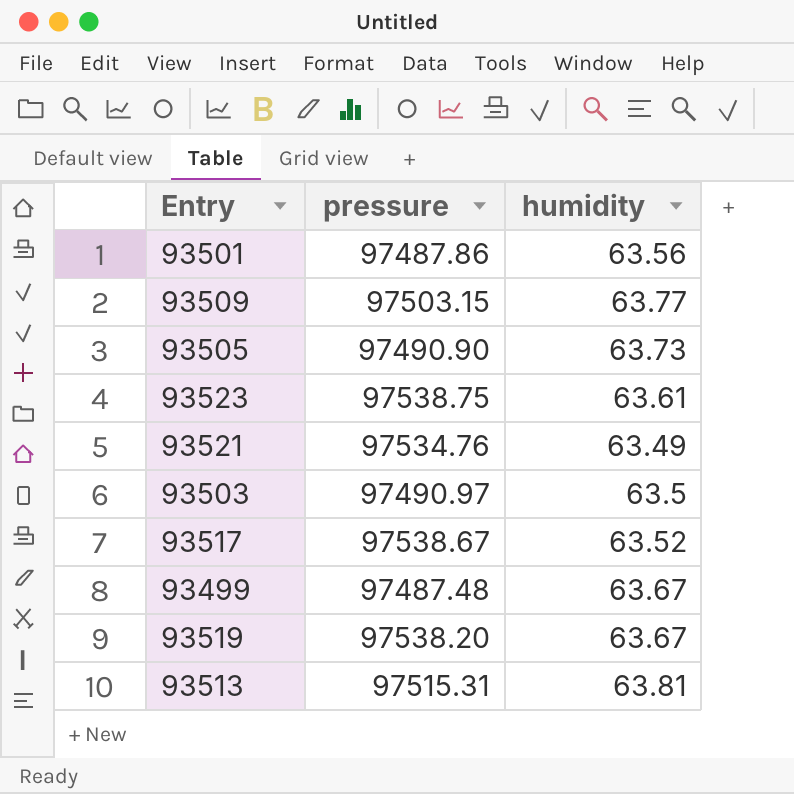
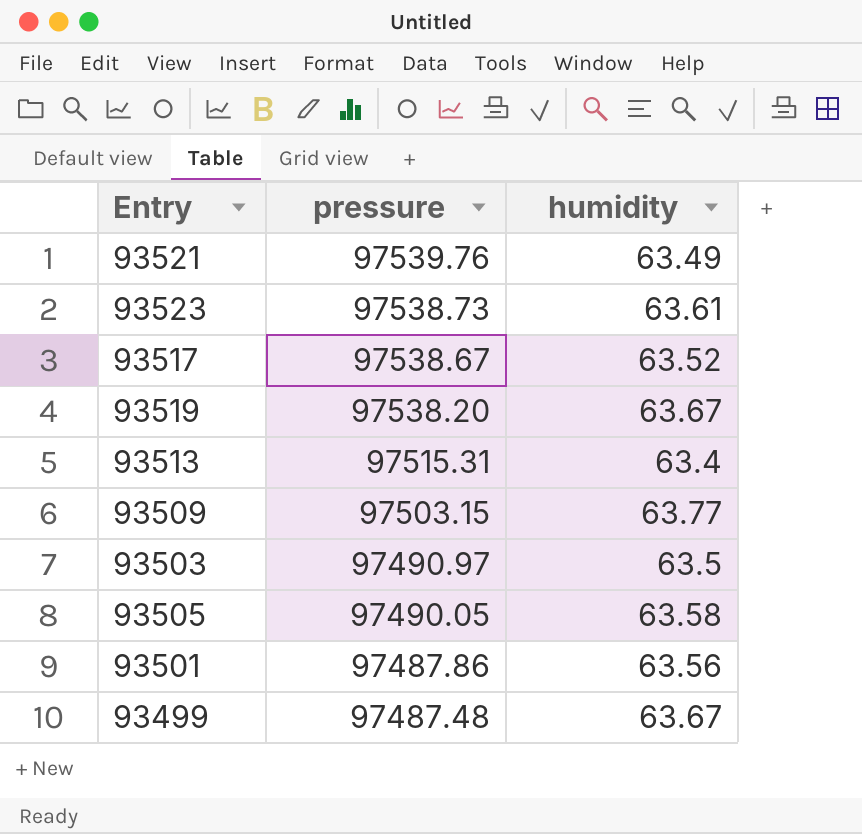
row order: none -> pressure descending
93521 | pressure: 97534.76 -> 97539.76
93523 | pressure: 97538.75 -> 97538.73
93513 | humidity: 63.81 -> 63.4
93505 | pressure: 97490.90 -> 97490.05
93505 | humidity: 63.73 -> 63.58

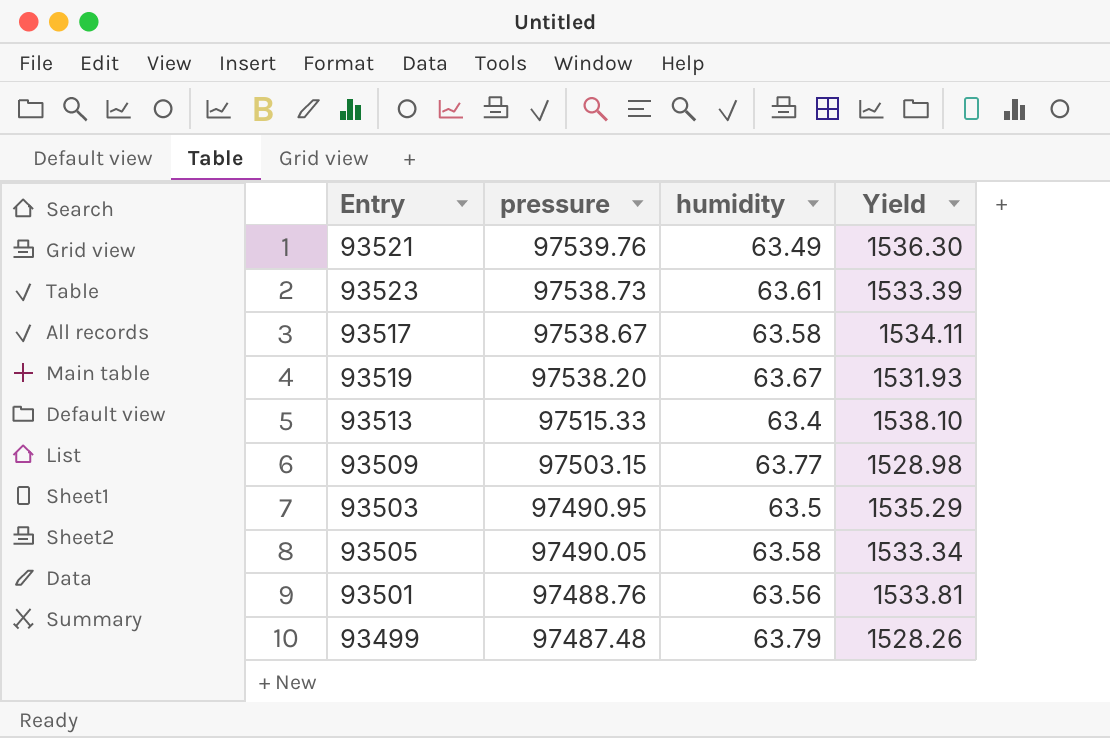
column Yield | formula: none -> [pressure] / [humidity]
93517 | humidity: 63.52 -> 63.58
93513 | pressure: 97515.31 -> 97515.33
93503 | pressure: 97490.97 -> 97490.95
93501 | pressure: 97487.86 -> 97488.76
93499 | humidity: 63.67 -> 63.79

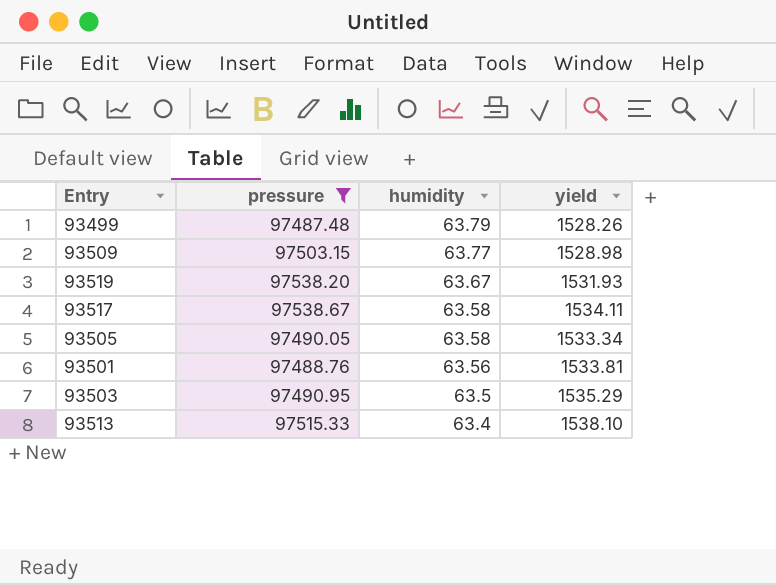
filter: none -> pressure <= 97538.67
row order: pressure descending -> humidity descending
column name: Yield -> yield

